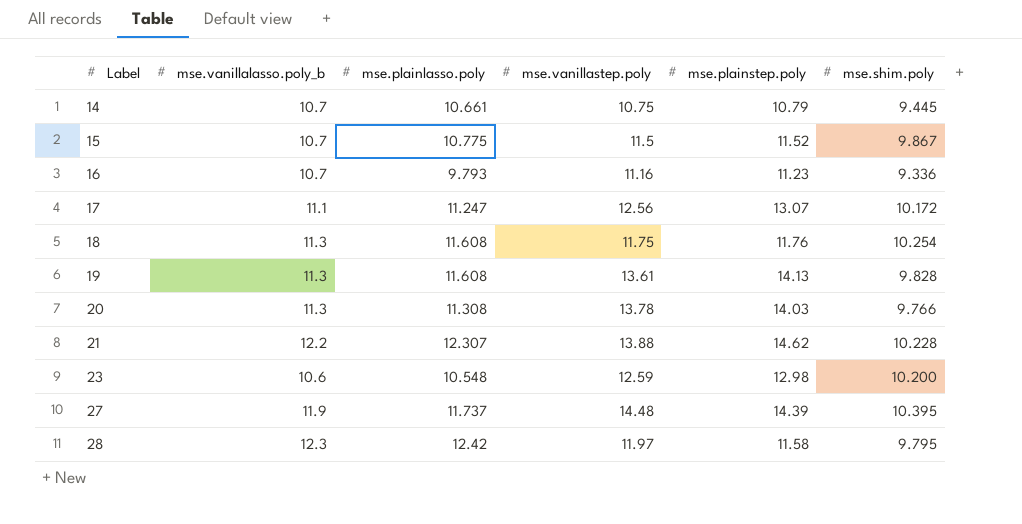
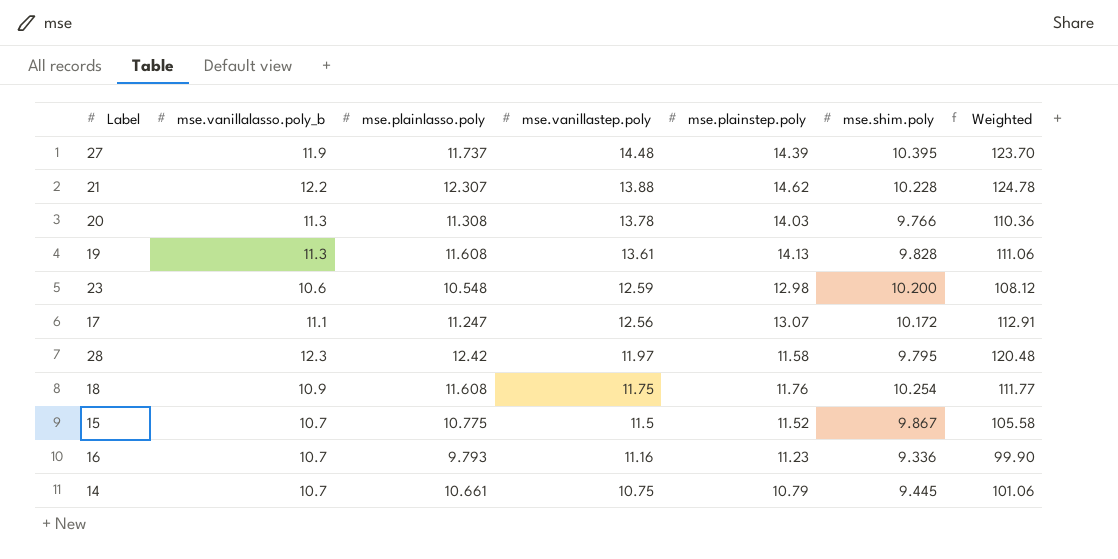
row order: Label ascending -> mse.vanillastep.poly descending
column Weighted | formula: none -> [mse.vanillalasso.poly_b] * [mse.shim.poly]
18 | mse.vanillalasso.poly_b: 11.3 -> 10.9

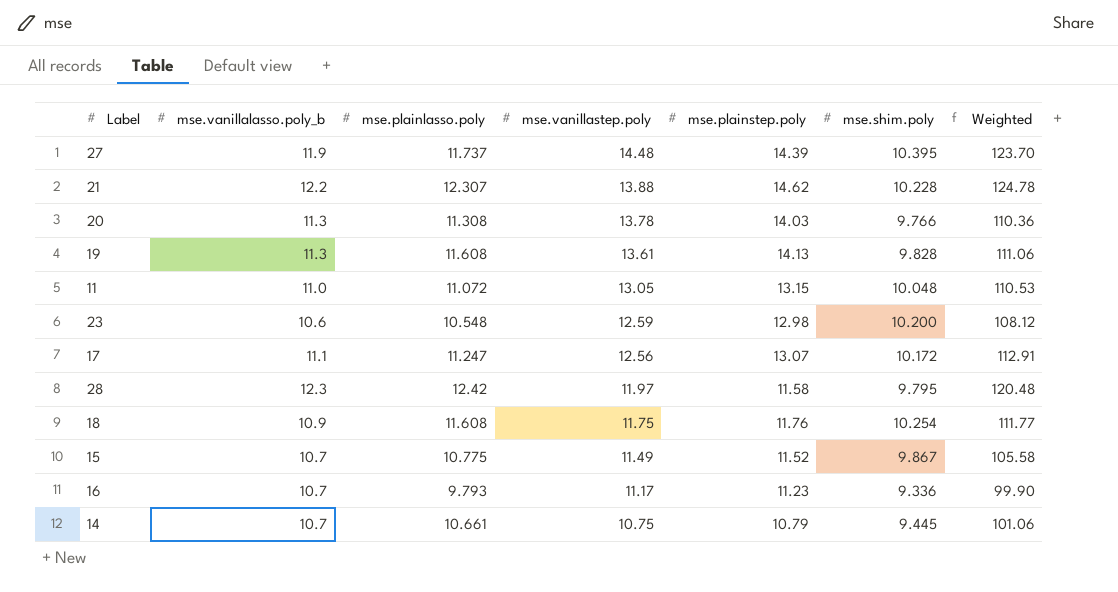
row 11: none -> 11.0 | 11.072 | 13.05 | 13.15 | 10.048 | 110.53
15 | mse.vanillastep.poly: 11.5 -> 11.49
16 | mse.vanillastep.poly: 11.16 -> 11.17

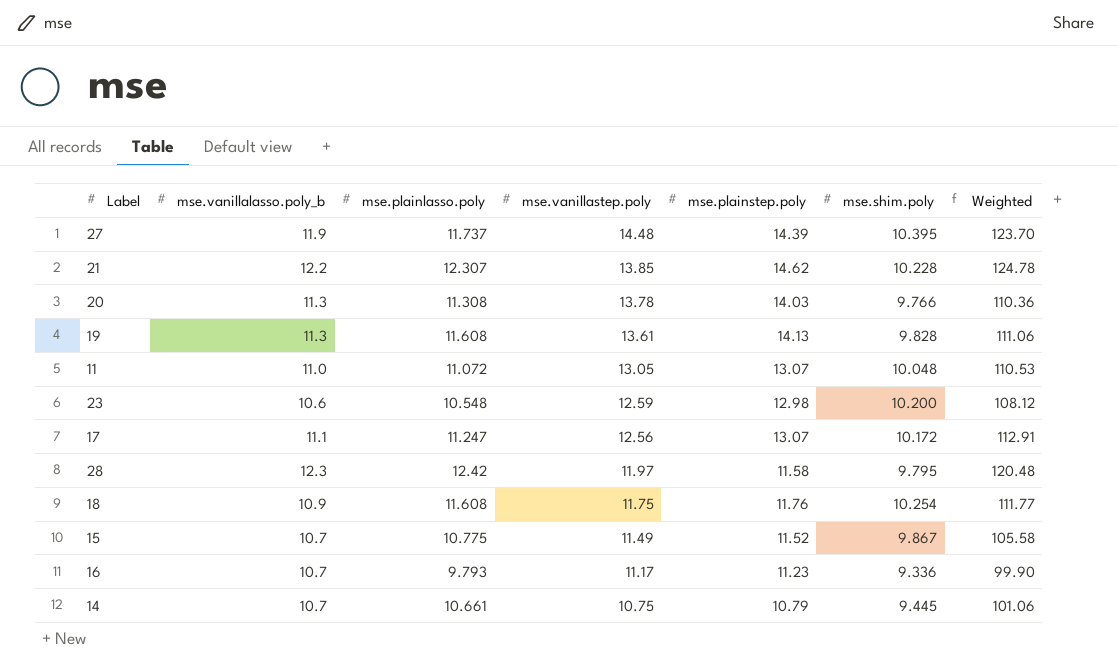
21 | mse.vanillastep.poly: 13.88 -> 13.85
11 | mse.plainstep.poly: 13.15 -> 13.07

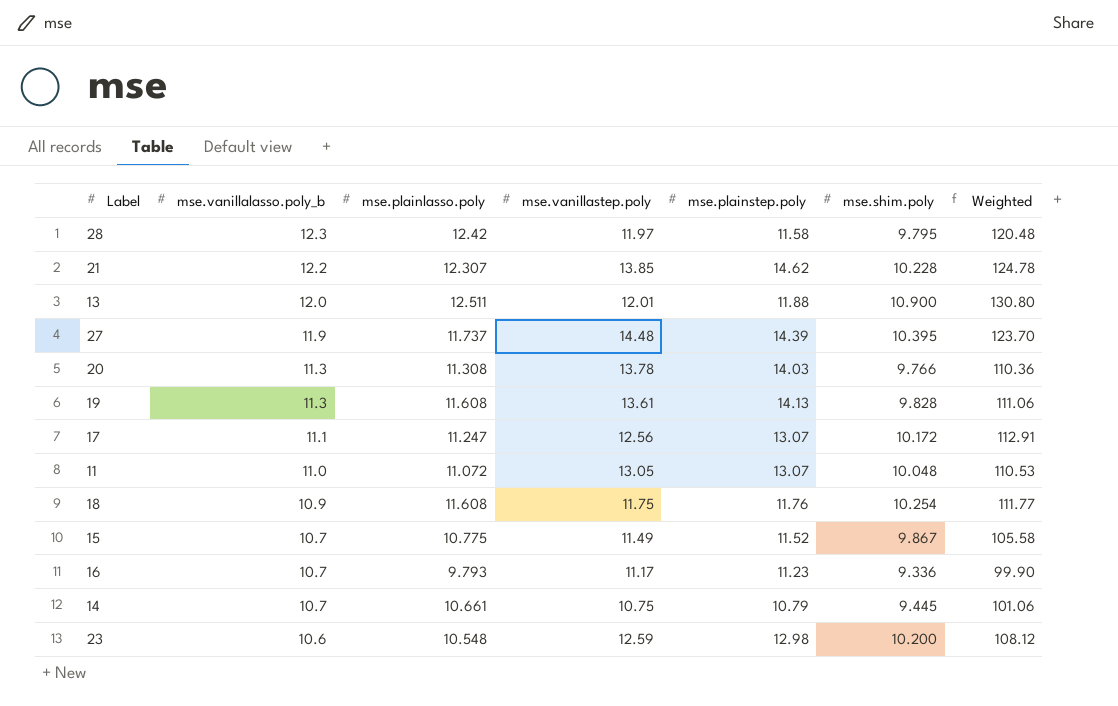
row order: mse.vanillastep.poly descending -> mse.vanillalasso.poly_b descending
row 13: none -> 12.0 | 12.511 | 12.01 | 11.88 | 10.900 | 130.80

